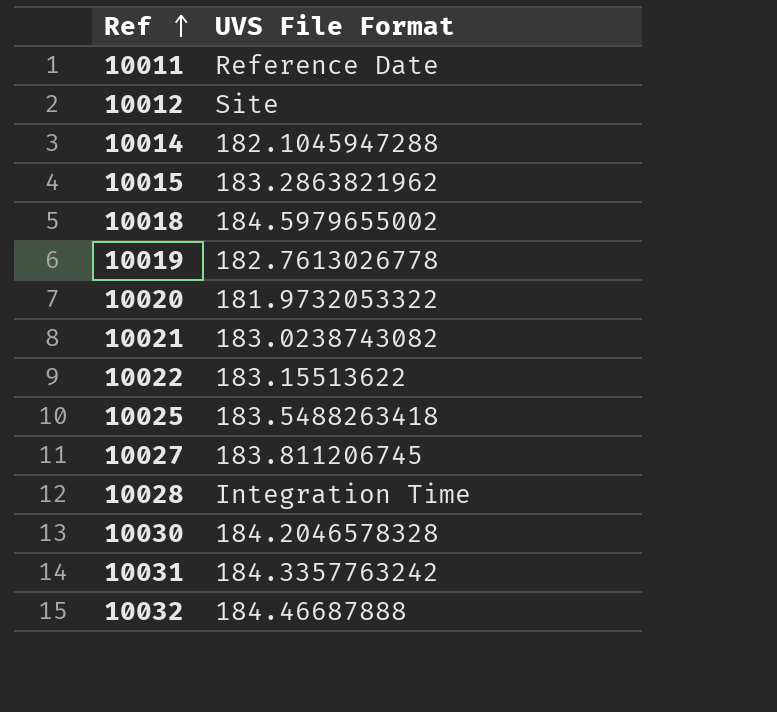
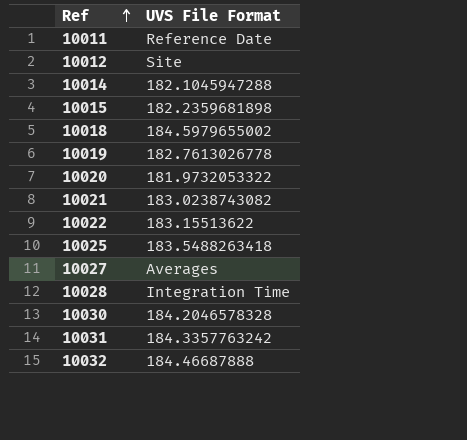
10015 | UVS File Format: 183.2863821962 -> 182.2359681898
10027 | UVS File Format: 183.811206745 -> Averages

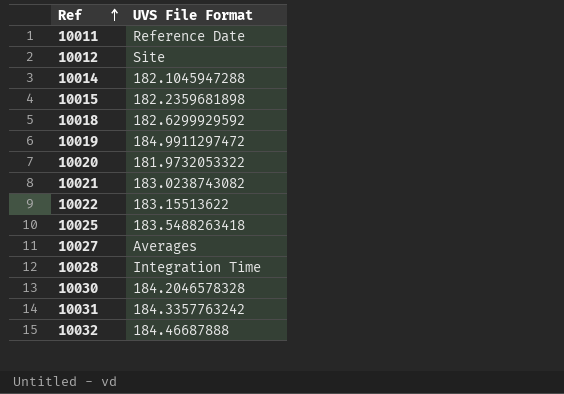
10018 | UVS File Format: 184.5979655002 -> 182.6299929592
10019 | UVS File Format: 182.7613026778 -> 184.9911297472

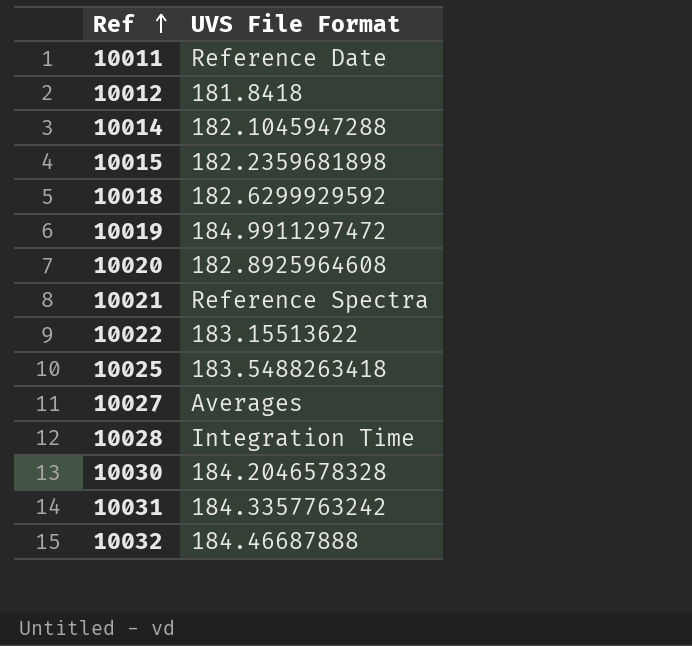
10012 | UVS File Format: Site -> 181.8418
10020 | UVS File Format: 181.9732053322 -> 182.8925964608
10021 | UVS File Format: 183.0238743082 -> Reference Spectra

